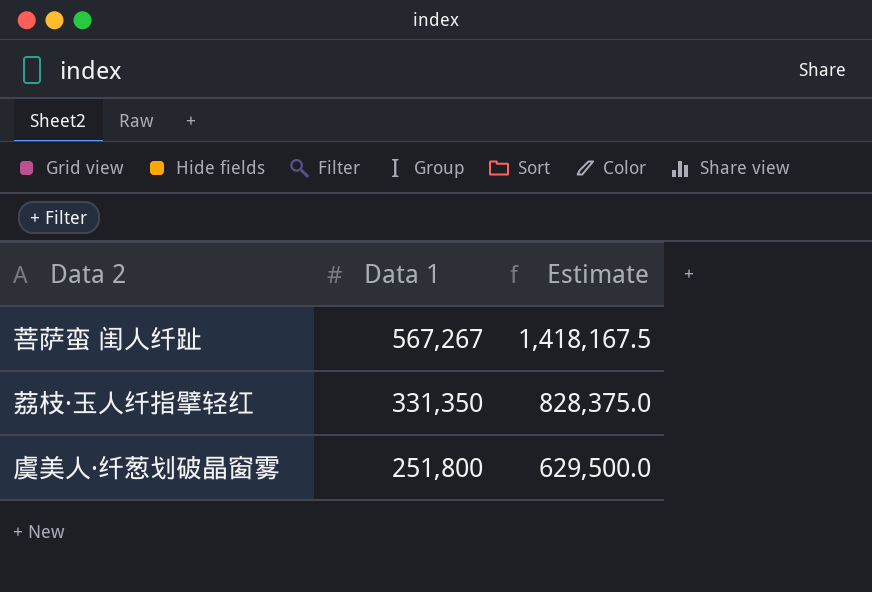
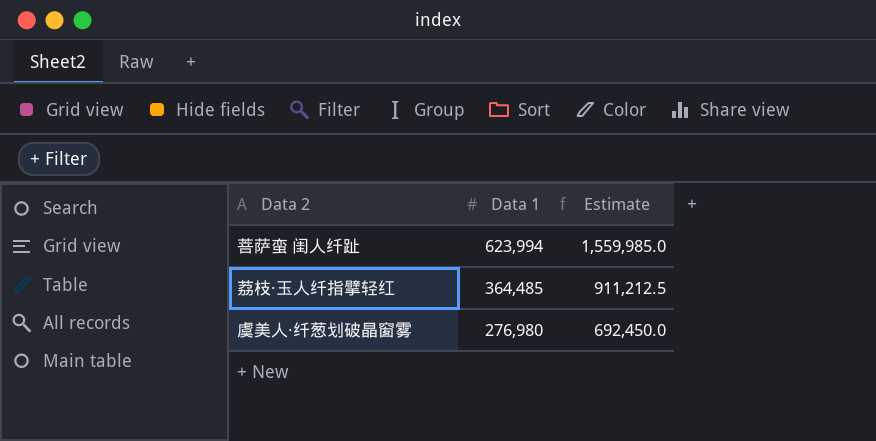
菩萨蛮 闺人纤趾 | Data 1: 567,267 -> 623,994
菩萨蛮 闺人纤趾 | Estimate: 1,418,167.5 -> 1,559,985.0
荔枝·玉人纤指擘轻红 | Data 1: 331,350 -> 364,485
荔枝·玉人纤指擘轻红 | Estimate: 828,375.0 -> 911,212.5
虞美人·纤葱划破晶窗雾 | Data 1: 251,800 -> 276,980
虞美人·纤葱划破晶窗雾 | Estimate: 629,500.0 -> 692,450.0

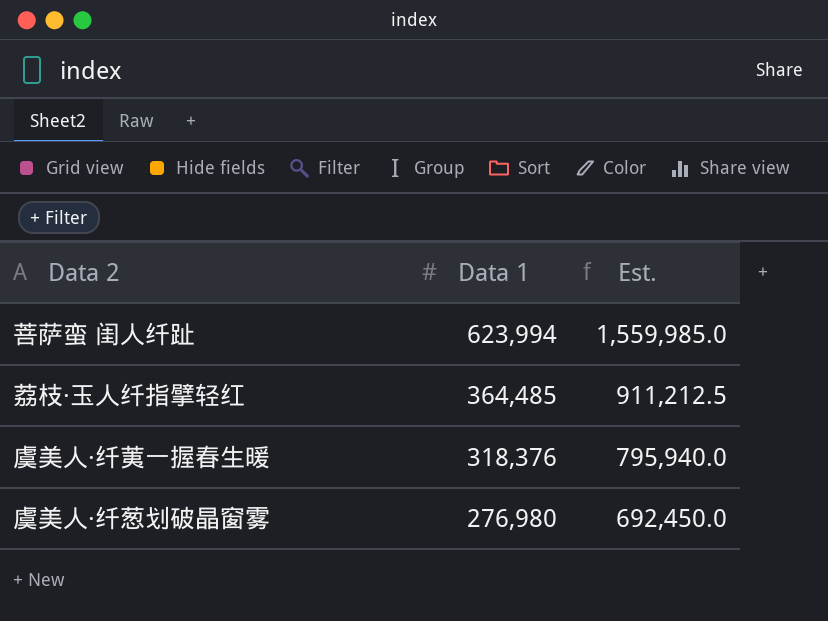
column name: Estimate -> Est.
row 虞美人·纤荑一握春生暖: none -> 318,376 | 795,940.0

